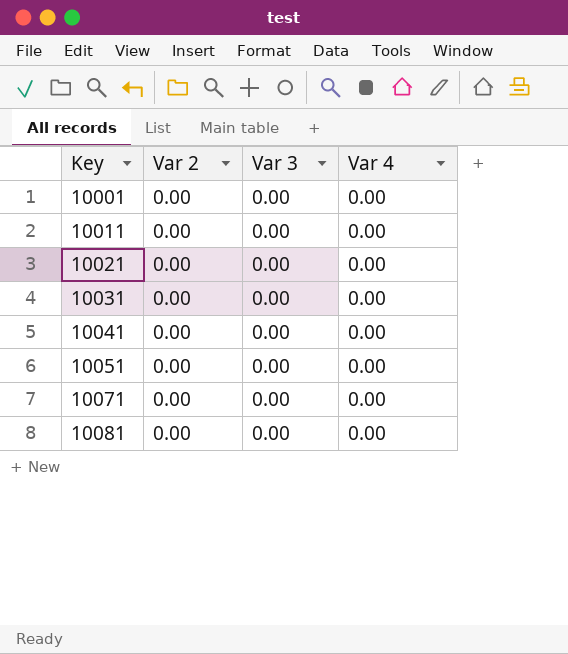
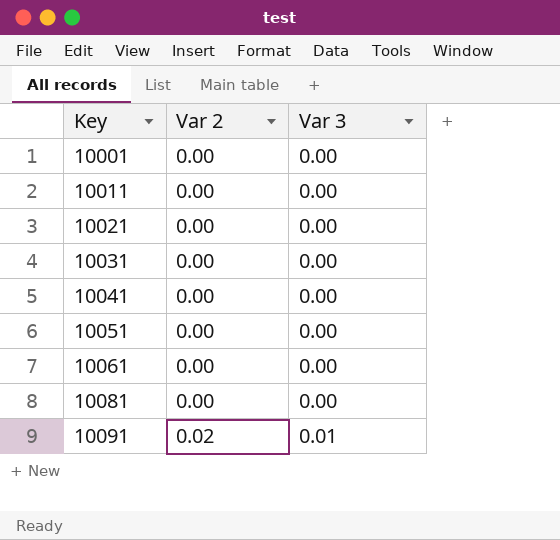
column Var 4 | position: 4 -> none
row 10071: 0.00 | 0.00 | 0.00 -> none
row 10061: none -> 0.00 | 0.00
row 10091: none -> 0.02 | 0.01

